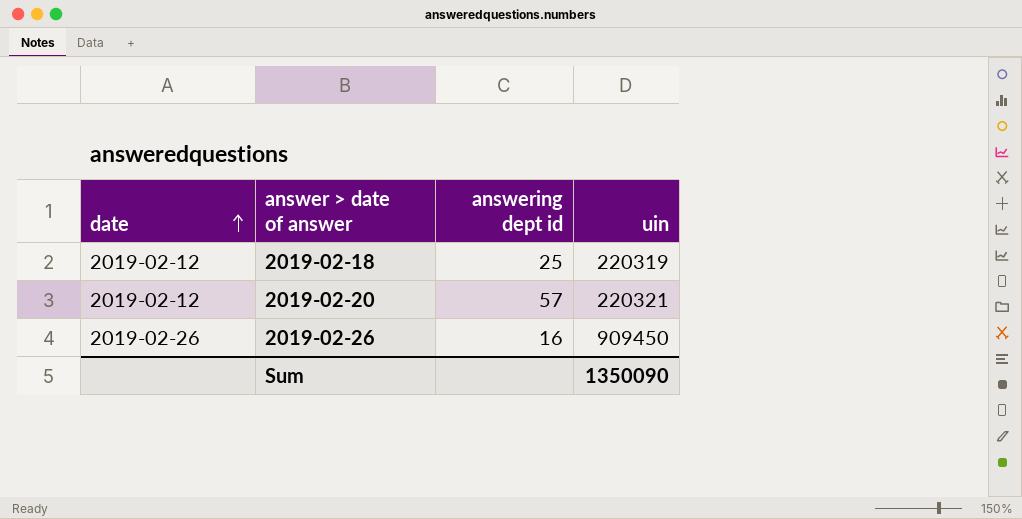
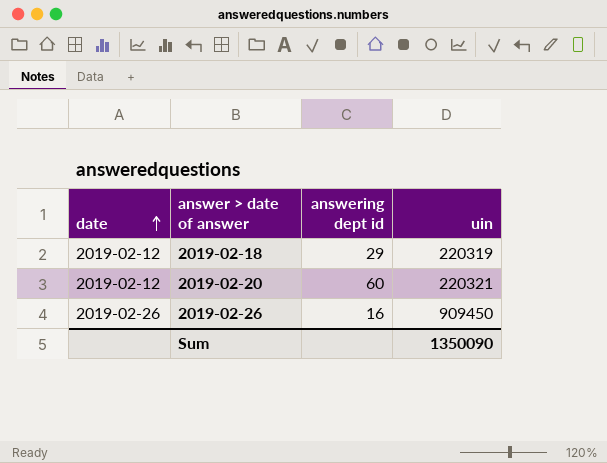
2019-02-18 | answering dept id: 25 -> 29
2019-02-20 | answering dept id: 57 -> 60

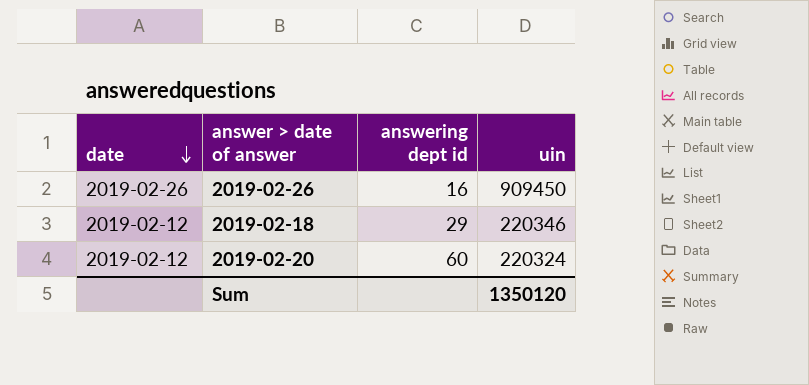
row order: date ascending -> date descending
2019-02-18 | uin: 220319 -> 220346
2019-02-20 | uin: 220321 -> 220324
Sum | uin: 1350090 -> 1350120

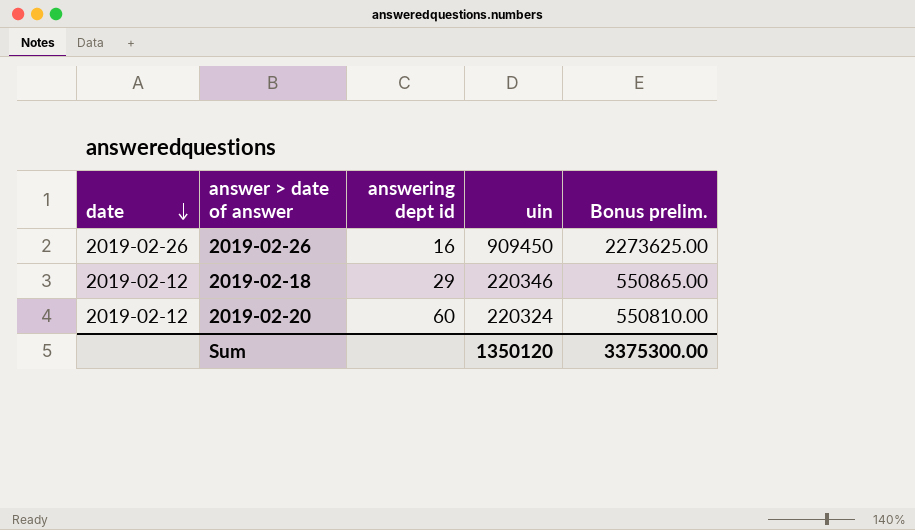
column Bonus prelim. | formula: none -> [uin] * 2.5

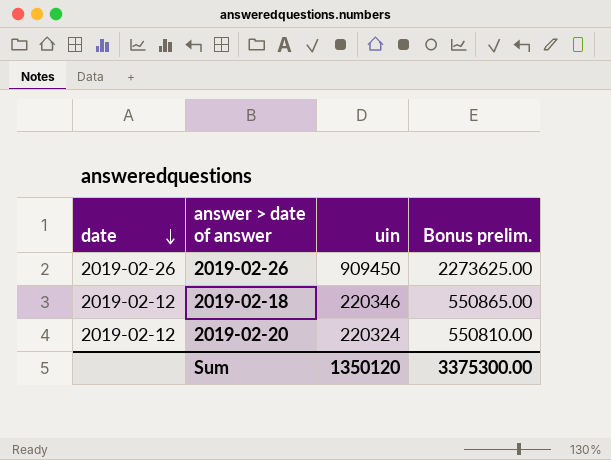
column answering dept id | position: 3 -> none

